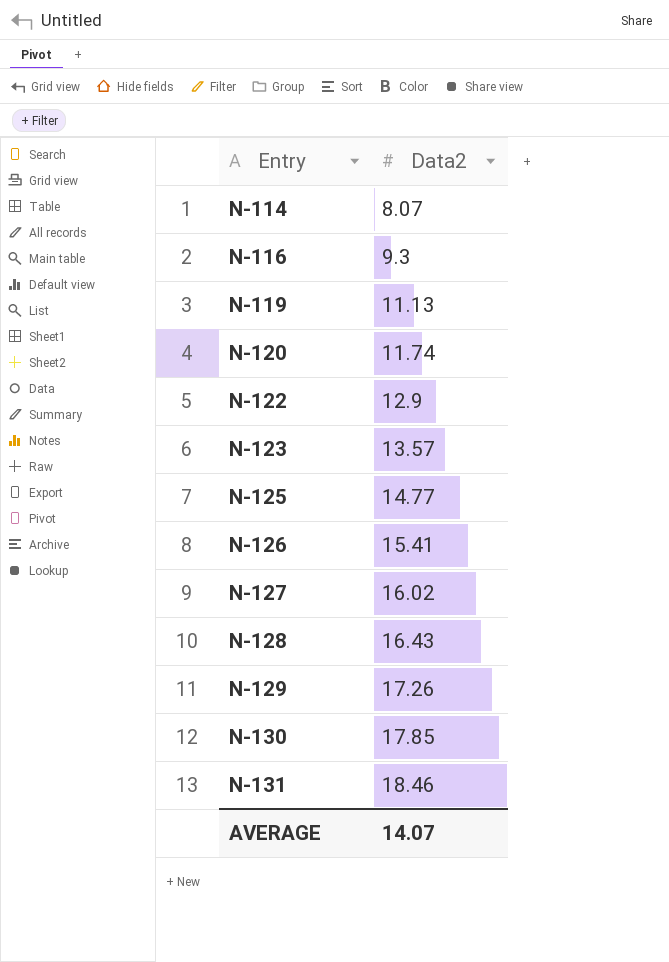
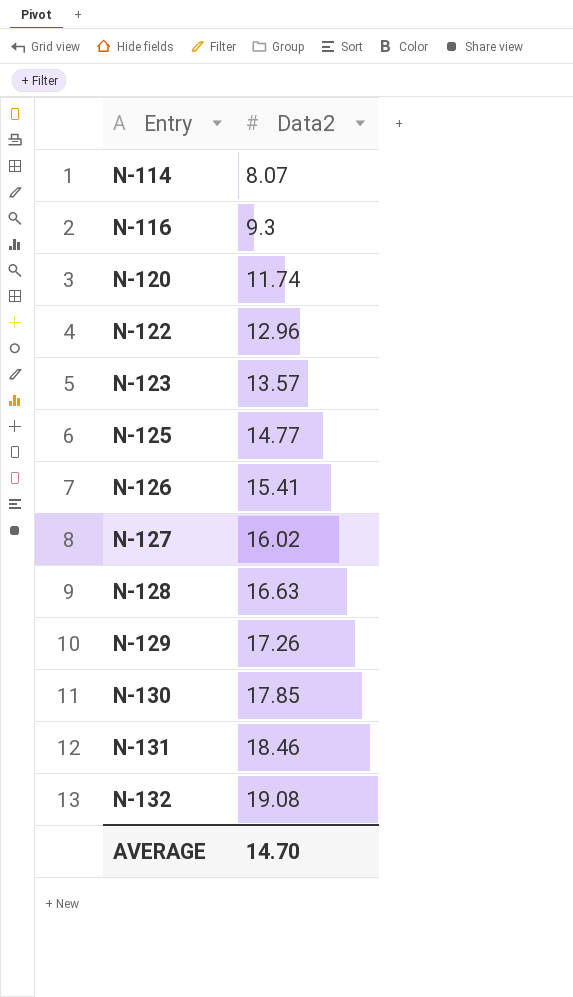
row N-119: 11.13 -> none
N-122 | Data2: 12.9 -> 12.96
N-128 | Data2: 16.43 -> 16.63
row N-132: none -> 19.08
AVERAGE | Data2: 14.07 -> 14.70

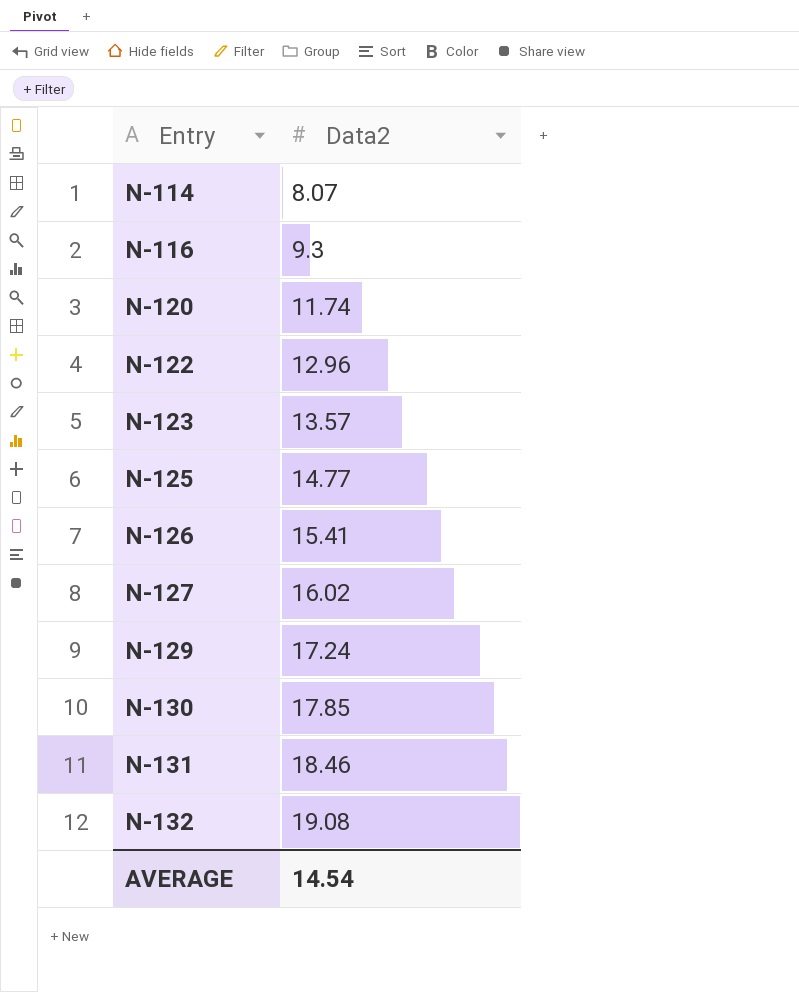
row N-128: 16.63 -> none
N-129 | Data2: 17.26 -> 17.24
AVERAGE | Data2: 14.70 -> 14.54

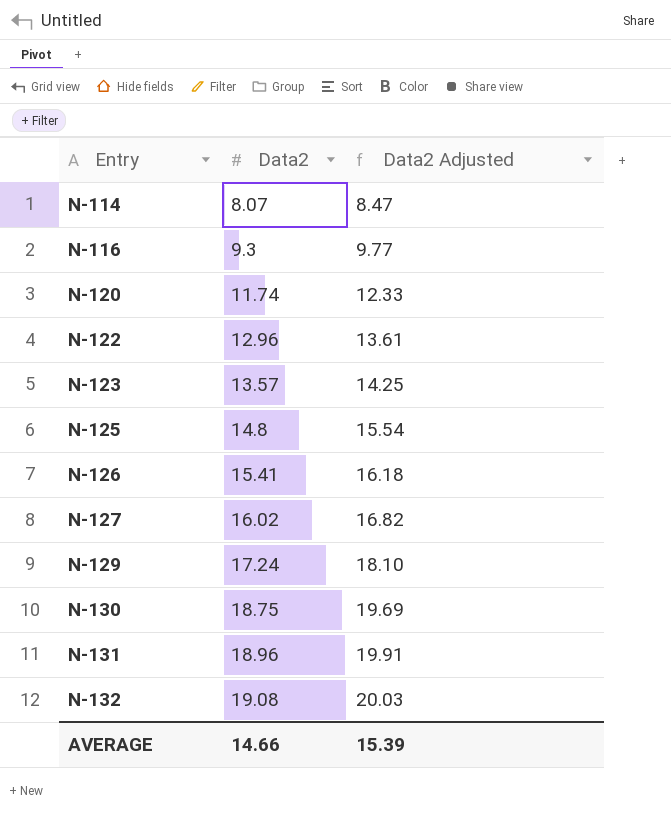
column Data2 Adjusted | formula: none -> [Data2] * 1.05
N-125 | Data2: 14.77 -> 14.8
N-130 | Data2: 17.85 -> 18.75
N-131 | Data2: 18.46 -> 18.96
AVERAGE | Data2: 14.54 -> 14.66

